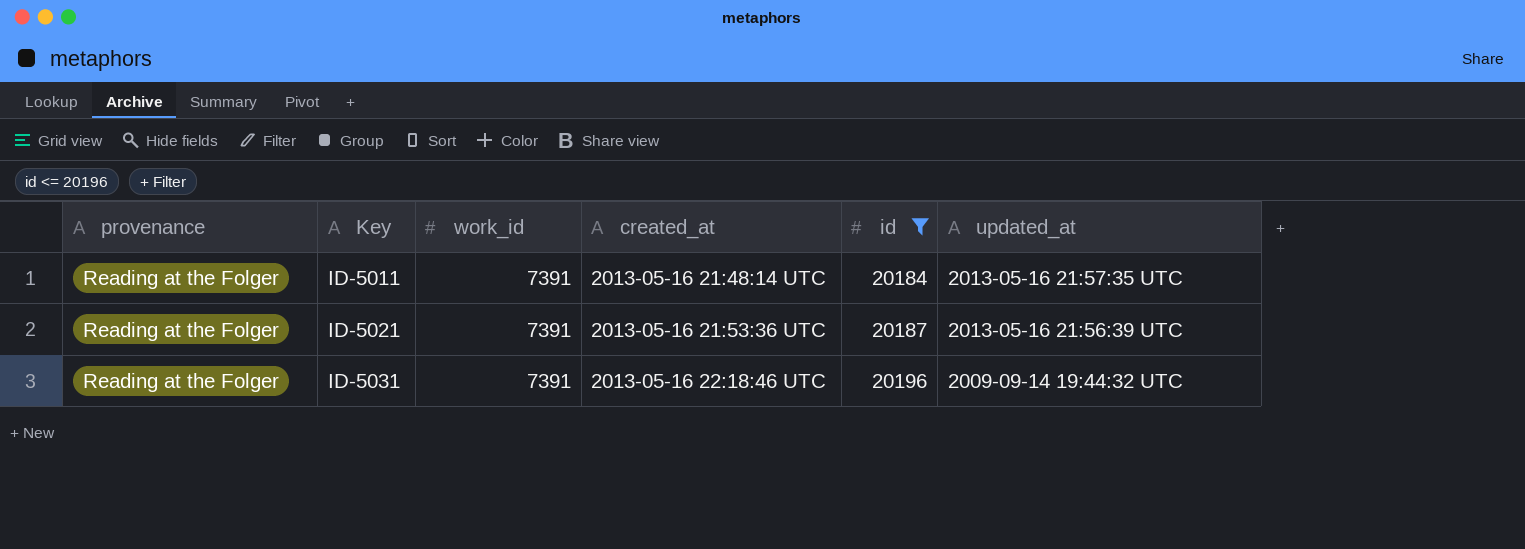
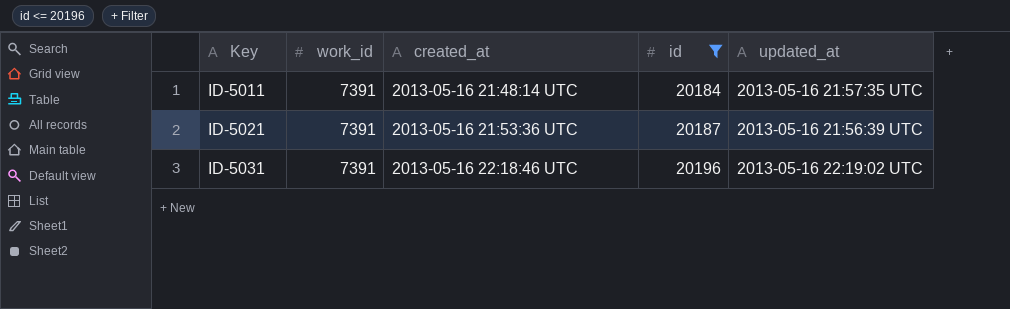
column provenance | position: 1 -> none
ID-5031 | updated_at: 2009-09-14 19:44:32 UTC -> 2013-05-16 22:19:02 UTC

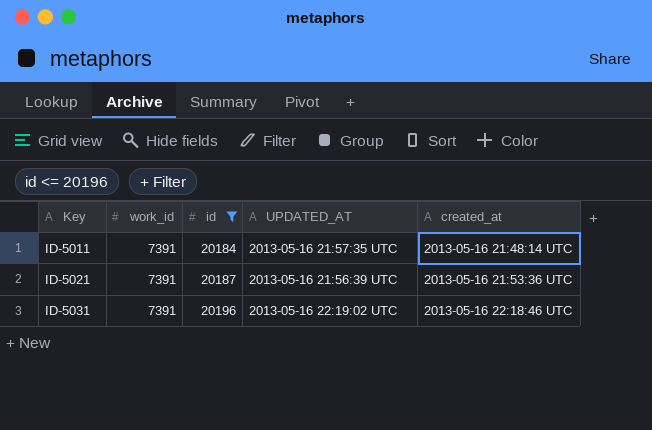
column name: updated_at -> UPDATED_AT
column created_at | position: 3 -> 5

